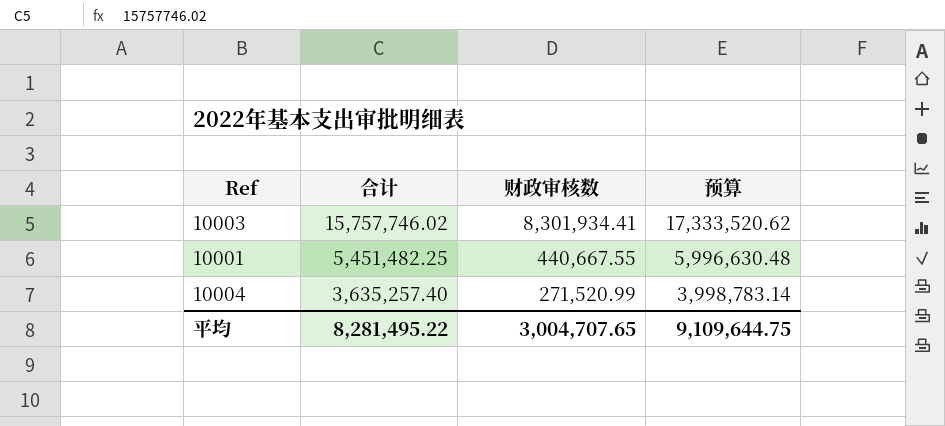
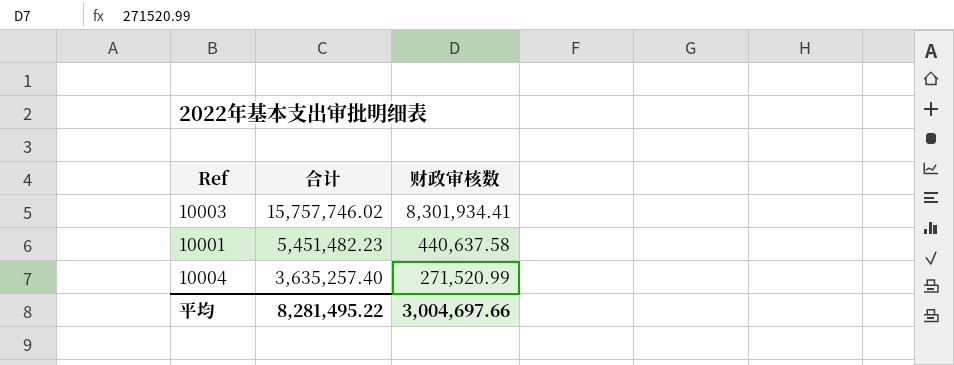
column 预算 | formula: [合计] * 1.1 -> none
10001 | 合计: 5,451,482.25 -> 5,451,482.23
10001 | 财政审核数: 440,667.55 -> 440,637.58
平均 | 财政审核数: 3,004,707.65 -> 3,004,697.66

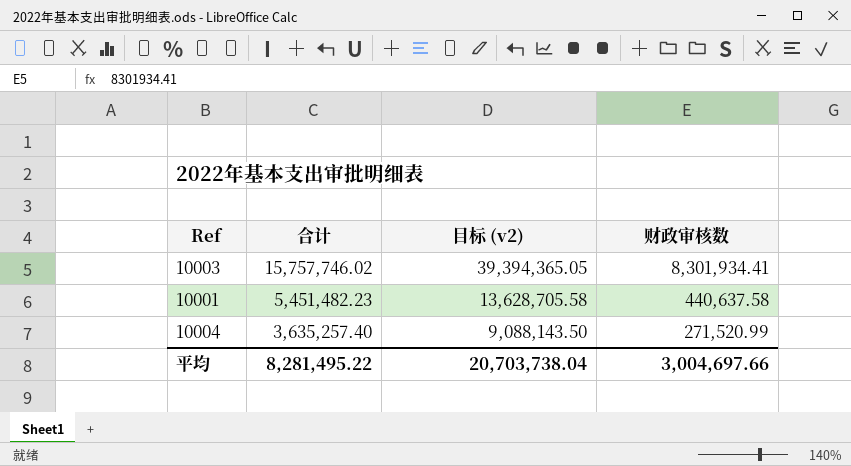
column 目标 (v2) | formula: none -> [合计] * 2.5

